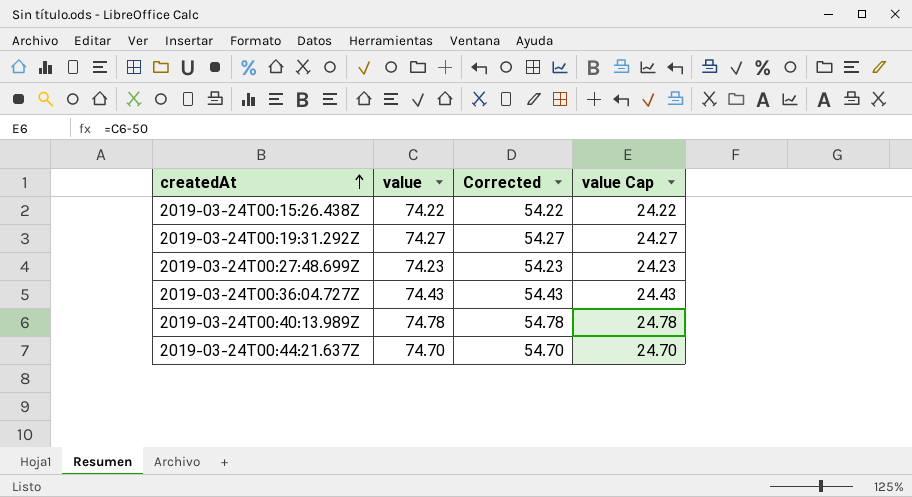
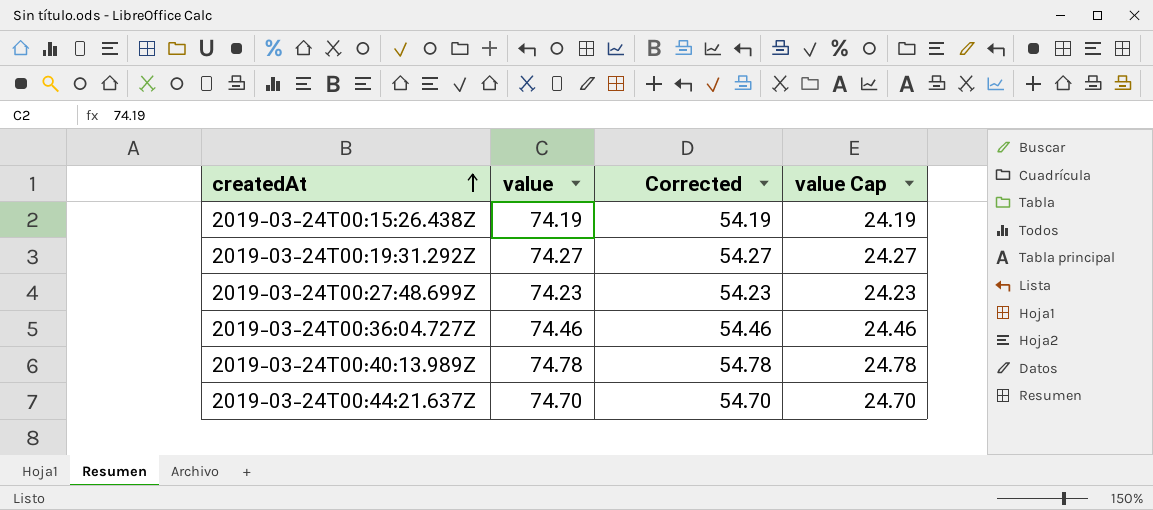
2019-03-24T00:15:26.438Z | value: 74.22 -> 74.19
2019-03-24T00:15:26.438Z | Corrected: 54.22 -> 54.19
2019-03-24T00:15:26.438Z | value Cap: 24.22 -> 24.19
2019-03-24T00:36:04.727Z | value: 74.43 -> 74.46
2019-03-24T00:36:04.727Z | Corrected: 54.43 -> 54.46
2019-03-24T00:36:04.727Z | value Cap: 24.43 -> 24.46

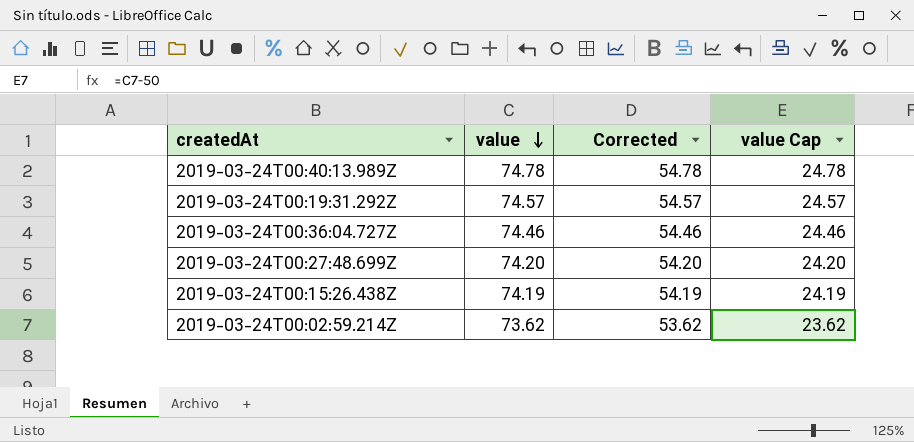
row order: createdAt ascending -> value descending
row 2019-03-24T00:44:21.637Z: 74.70 | 54.70 | 24.70 -> none
2019-03-24T00:19:31.292Z | value: 74.27 -> 74.57
2019-03-24T00:19:31.292Z | Corrected: 54.27 -> 54.57
2019-03-24T00:19:31.292Z | value Cap: 24.27 -> 24.57
2019-03-24T00:27:48.699Z | value: 74.23 -> 74.20
2019-03-24T00:27:48.699Z | Corrected: 54.23 -> 54.20
2019-03-24T00:27:48.699Z | value Cap: 24.23 -> 24.20
row 2019-03-24T00:02:59.214Z: none -> 73.62 | 53.62 | 23.62

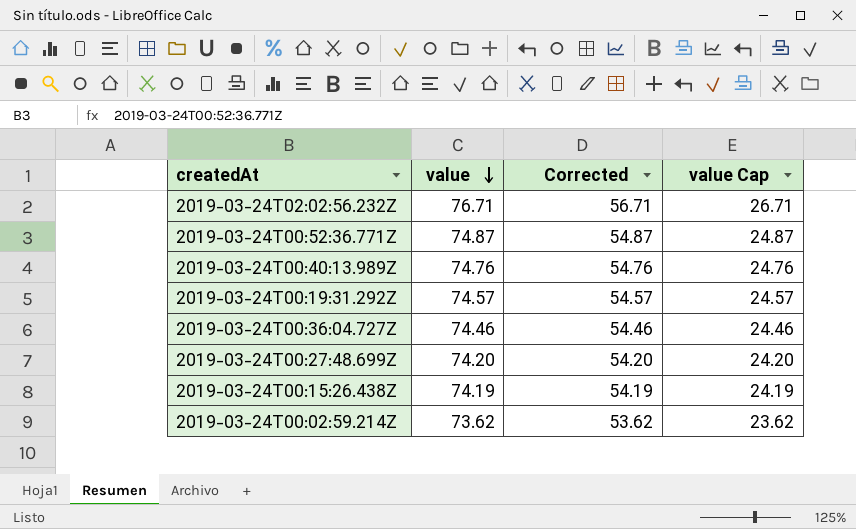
row 2019-03-24T02:02:56.232Z: none -> 76.71 | 56.71 | 26.71
row 2019-03-24T00:52:36.771Z: none -> 74.87 | 54.87 | 24.87
2019-03-24T00:40:13.989Z | value: 74.78 -> 74.76
2019-03-24T00:40:13.989Z | Corrected: 54.78 -> 54.76
2019-03-24T00:40:13.989Z | value Cap: 24.78 -> 24.76

